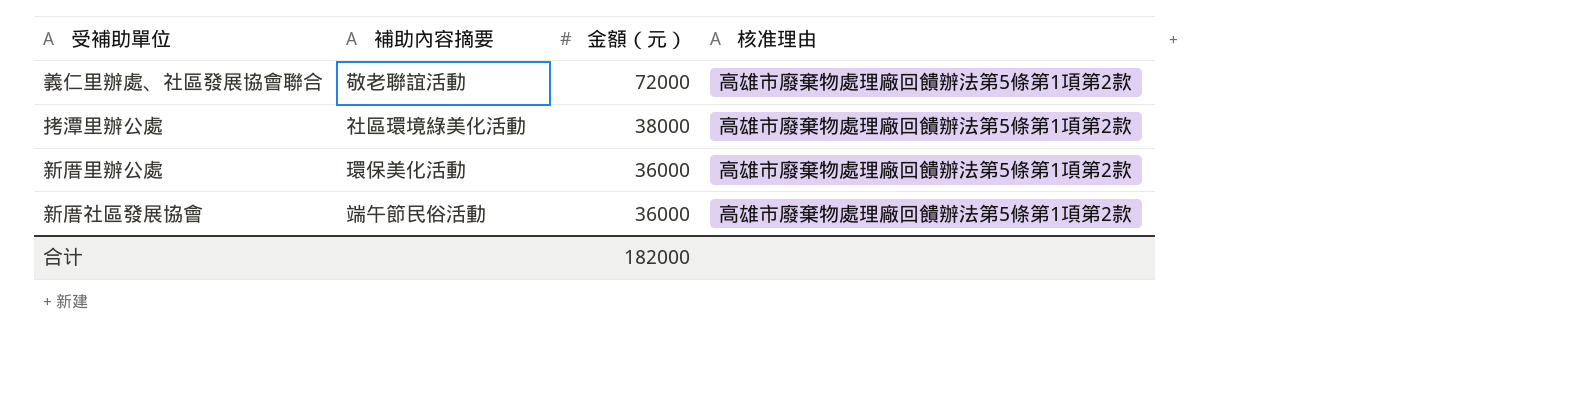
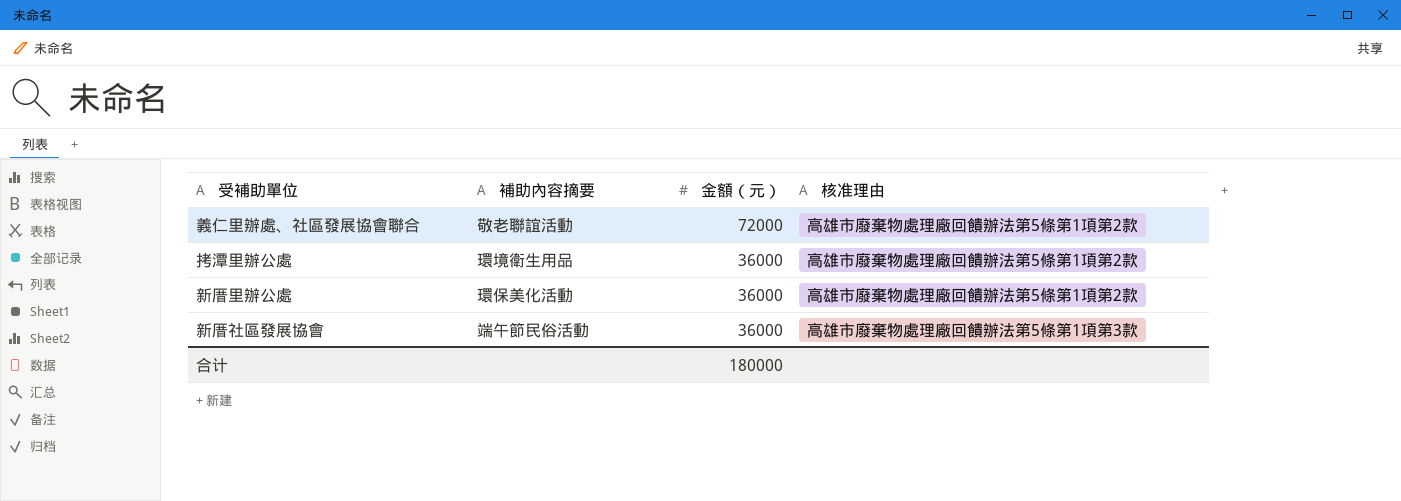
拷潭里辦公處 | 補助內容摘要: 社區環境綠美化活動 -> 環境衛生用品
拷潭里辦公處 | 金額（元）: 38000 -> 36000
新厝社區發展協會 | 核准理由: 高雄市廢棄物處理廠回饋辦法第5條第1項第2款 -> 高雄市廢棄物處理廠回饋辦法第5條第1項第3款
合计 | 金額（元）: 182000 -> 180000

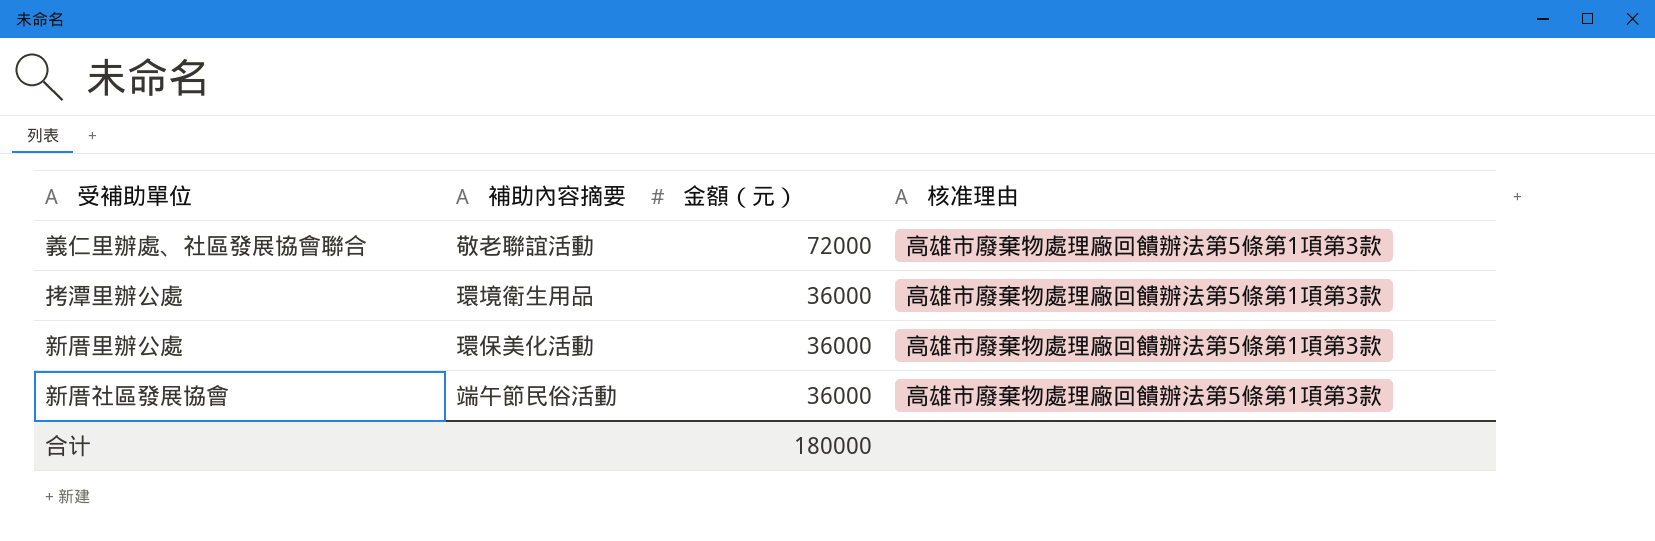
義仁里辦處、社區發展協會聯合 | 核准理由: 高雄市廢棄物處理廠回饋辦法第5條第1項第2款 -> 高雄市廢棄物處理廠回饋辦法第5條第1項第3款
拷潭里辦公處 | 核准理由: 高雄市廢棄物處理廠回饋辦法第5條第1項第2款 -> 高雄市廢棄物處理廠回饋辦法第5條第1項第3款
新厝里辦公處 | 核准理由: 高雄市廢棄物處理廠回饋辦法第5條第1項第2款 -> 高雄市廢棄物處理廠回饋辦法第5條第1項第3款

